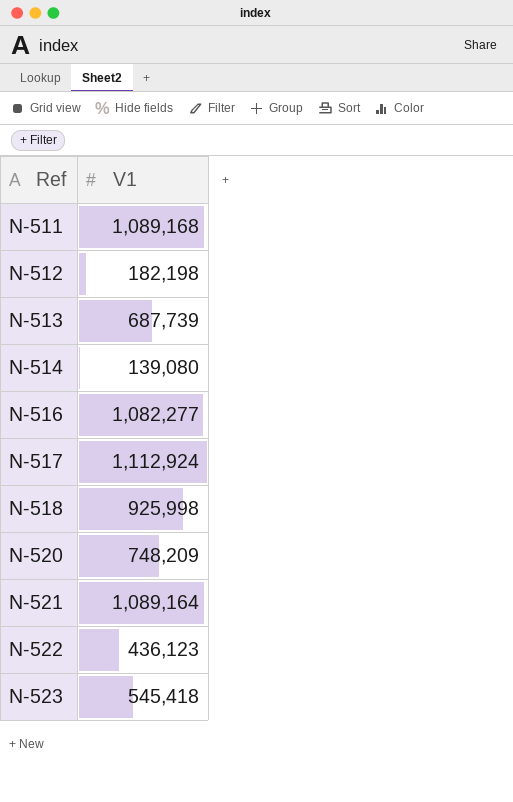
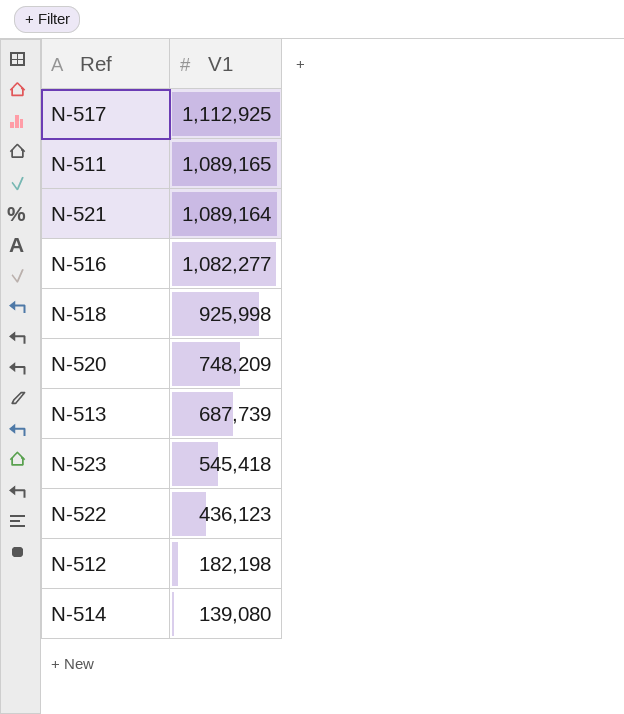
row order: Ref ascending -> V1 descending
N-517 | V1: 1,112,924 -> 1,112,925
N-511 | V1: 1,089,168 -> 1,089,165

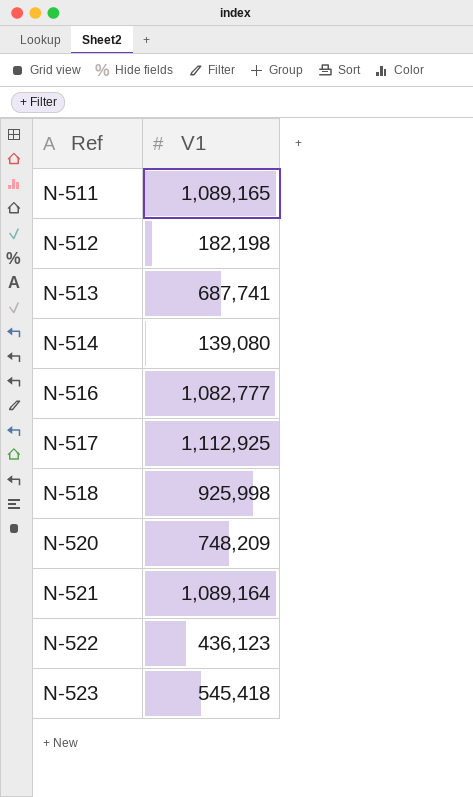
row order: V1 descending -> Ref ascending
N-513 | V1: 687,739 -> 687,741
N-516 | V1: 1,082,277 -> 1,082,777

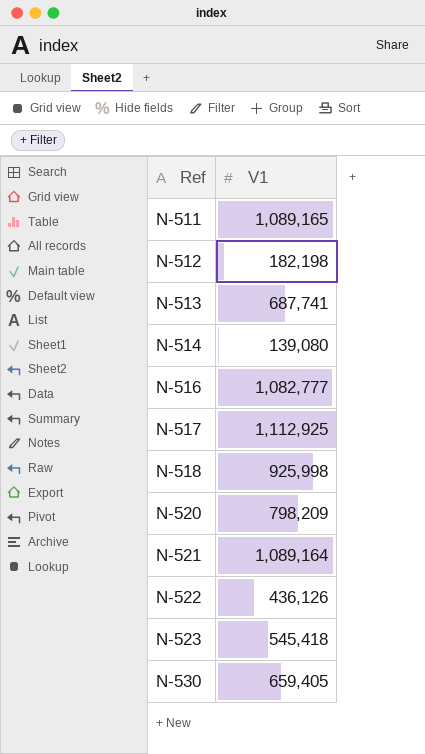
N-520 | V1: 748,209 -> 798,209
N-522 | V1: 436,123 -> 436,126
row N-530: none -> 659,405

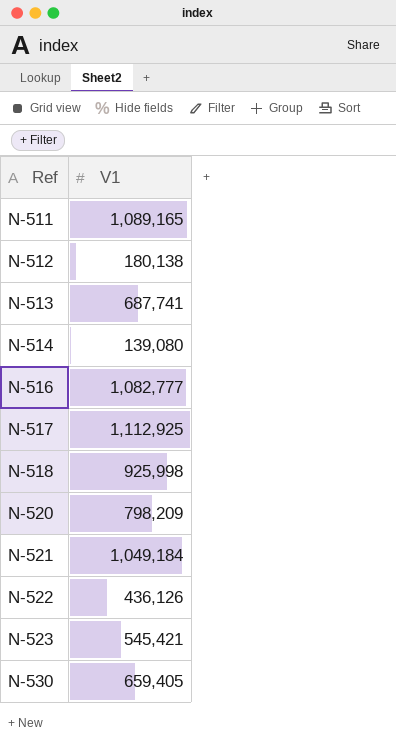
N-512 | V1: 182,198 -> 180,138
N-521 | V1: 1,089,164 -> 1,049,184
N-523 | V1: 545,418 -> 545,421

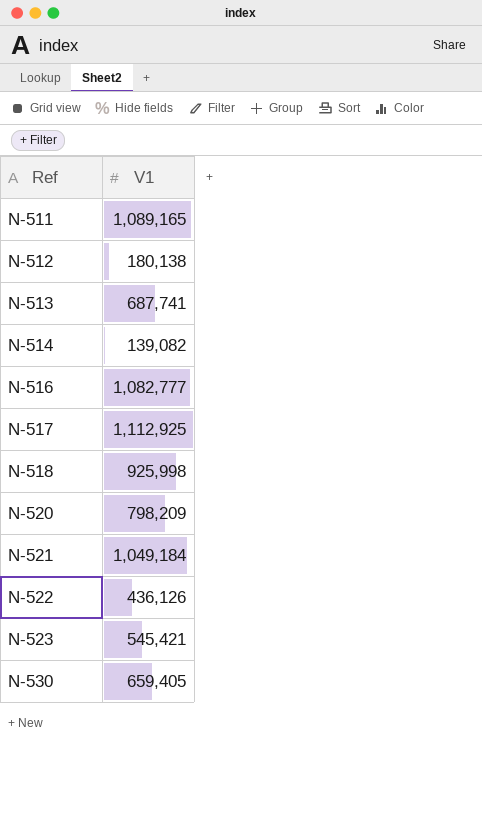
N-514 | V1: 139,080 -> 139,082

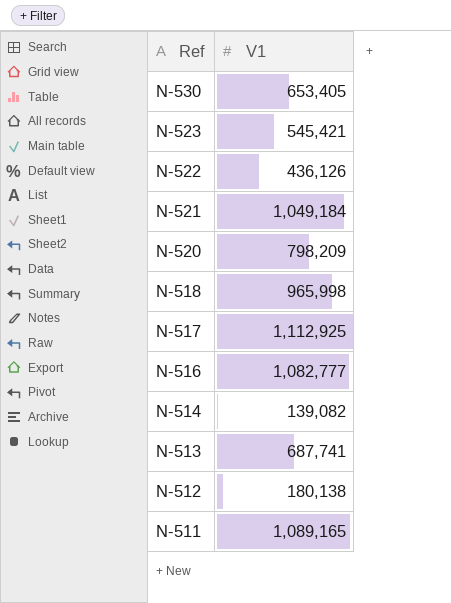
row order: Ref ascending -> Ref descending
N-530 | V1: 659,405 -> 653,405
N-518 | V1: 925,998 -> 965,998

